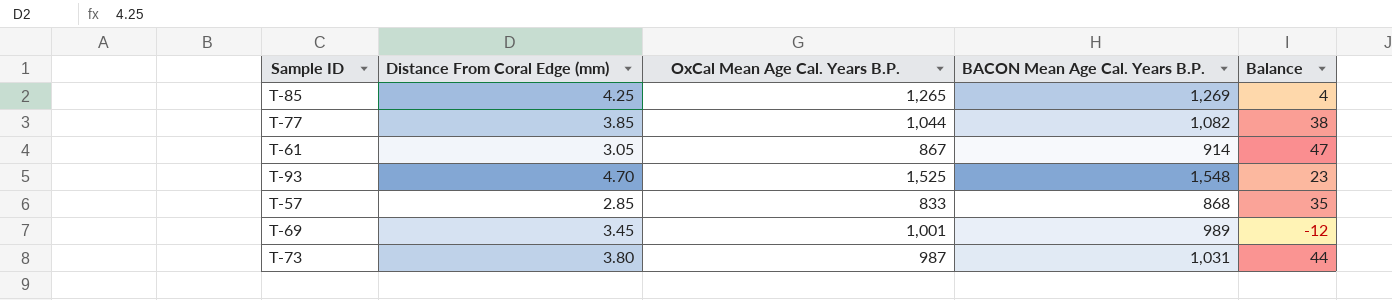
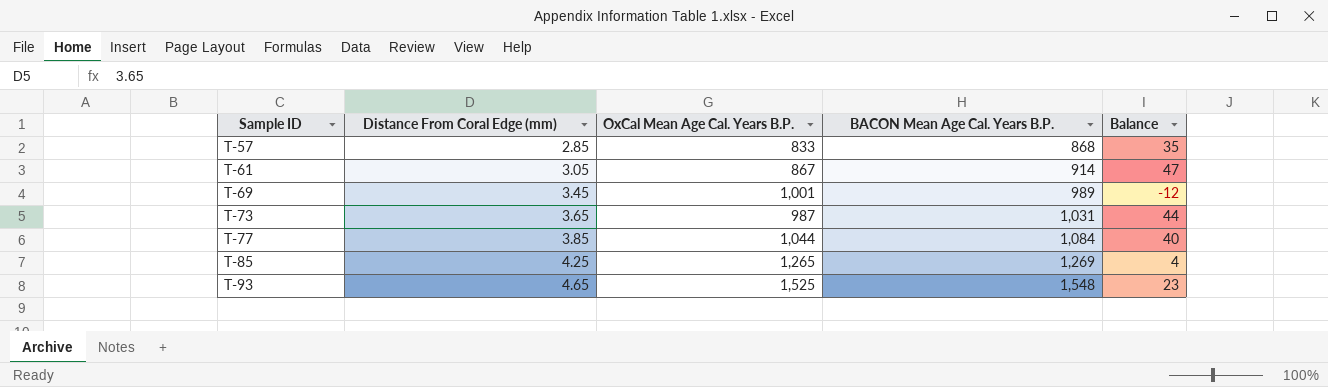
row order: none -> Sample ID ascending
T-73 | Distance From Coral Edge (mm): 3.80 -> 3.65
T-77 | BACON Mean Age Cal. Years B.P.: 1,082 -> 1,084
T-77 | Balance: 38 -> 40
T-93 | Distance From Coral Edge (mm): 4.70 -> 4.65

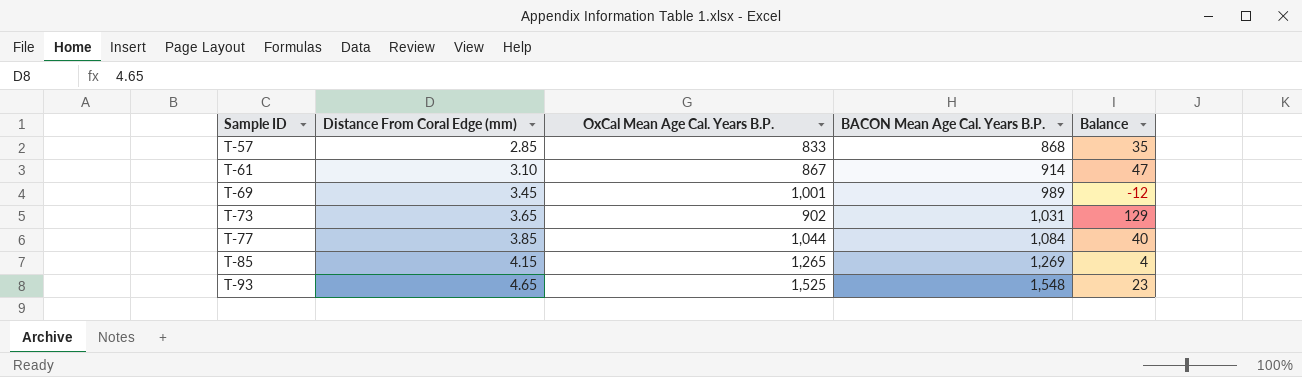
T-61 | Distance From Coral Edge (mm): 3.05 -> 3.10
T-73 | OxCal Mean Age Cal. Years B.P.: 987 -> 902
T-73 | Balance: 44 -> 129
T-85 | Distance From Coral Edge (mm): 4.25 -> 4.15

